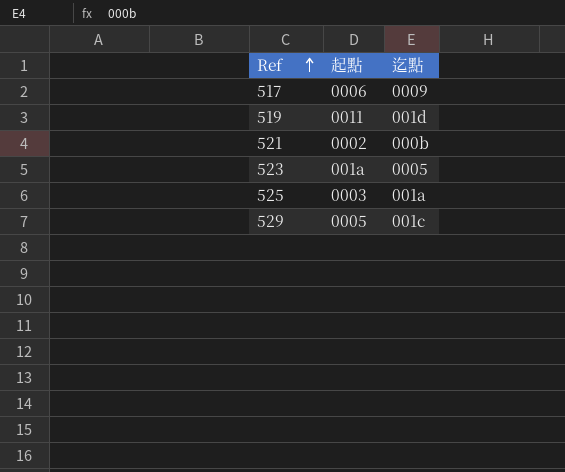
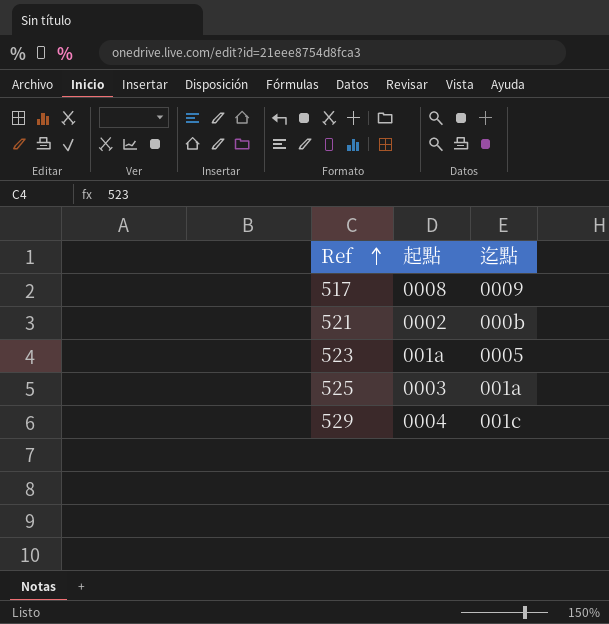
row 519: 0011 | 001d -> none
517 | 起點: 0006 -> 0008
529 | 起點: 0005 -> 0004

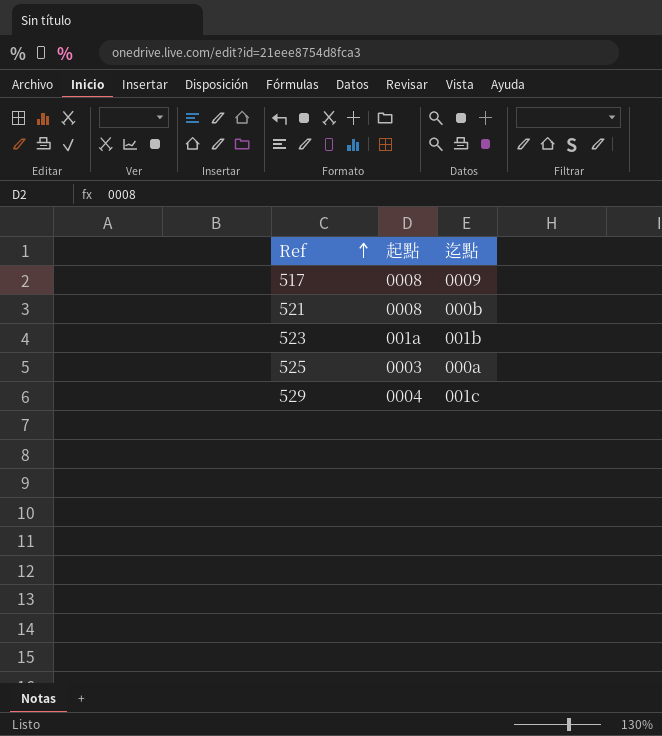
521 | 起點: 0002 -> 0008
523 | 迄點: 0005 -> 001b
525 | 迄點: 001a -> 000a

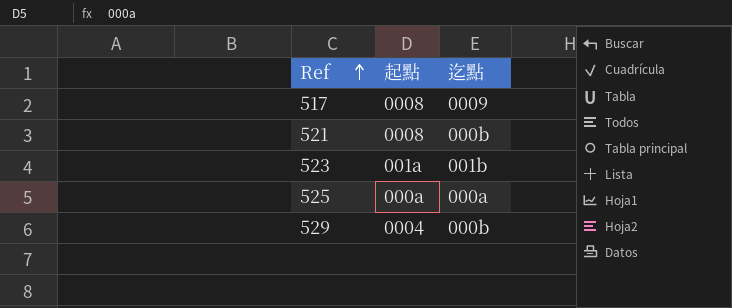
525 | 起點: 0003 -> 000a
529 | 迄點: 001c -> 000b

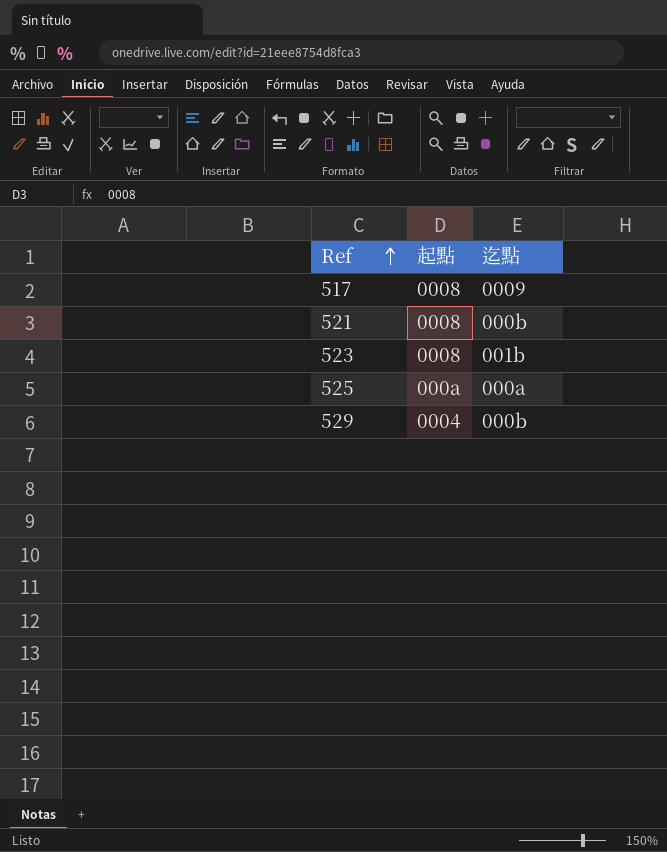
523 | 起點: 001a -> 0008

